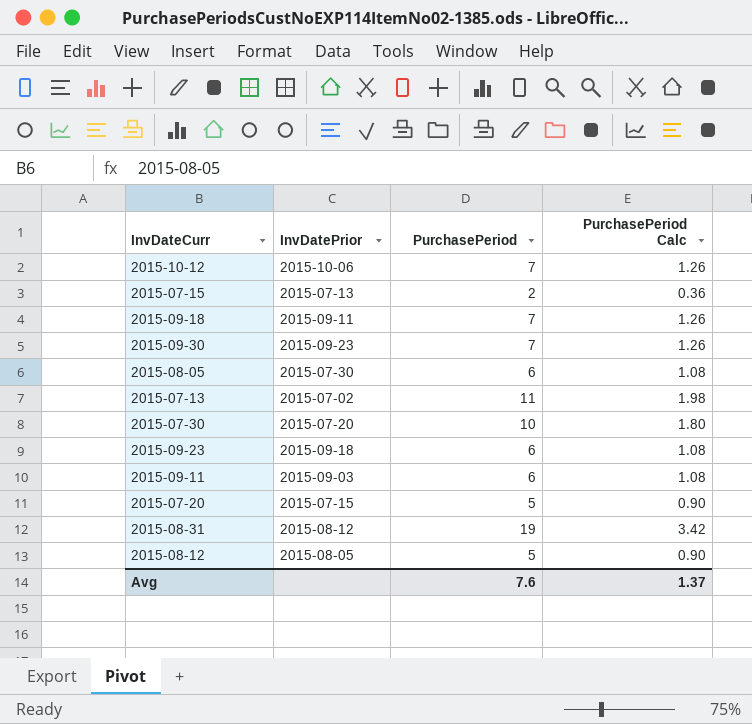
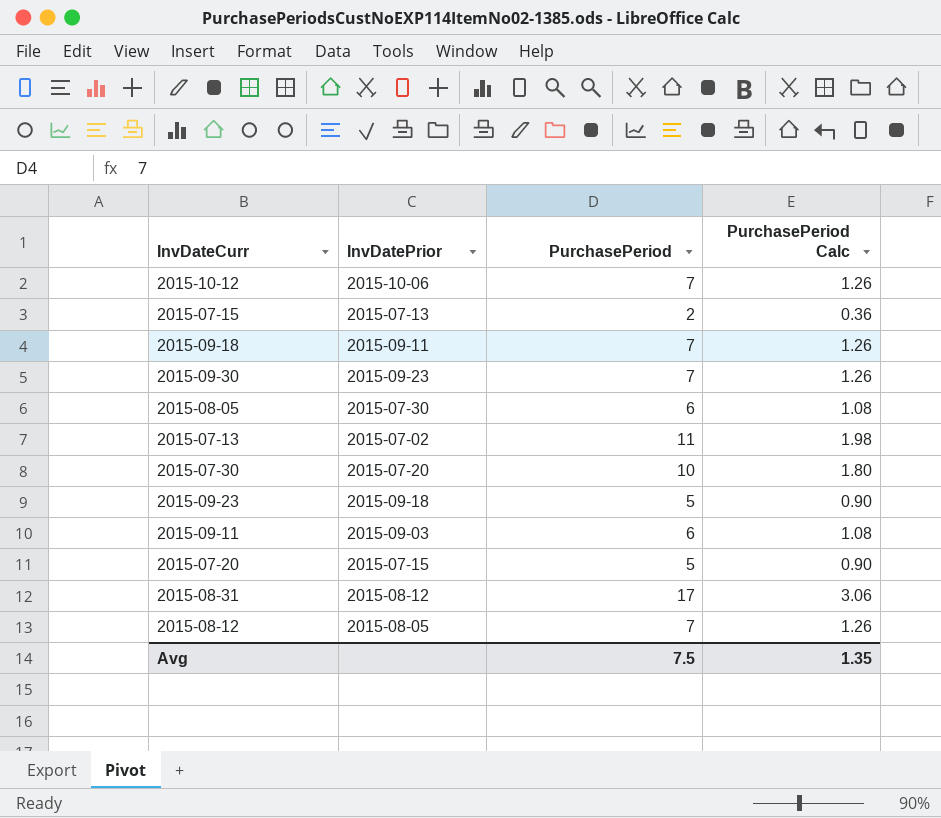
2015-09-23 | PurchasePeriod: 6 -> 5
2015-09-23 | PurchasePeriod Calc: 1.08 -> 0.90
2015-08-31 | PurchasePeriod: 19 -> 17
2015-08-31 | PurchasePeriod Calc: 3.42 -> 3.06
2015-08-12 | PurchasePeriod: 5 -> 7
2015-08-12 | PurchasePeriod Calc: 0.90 -> 1.26
Avg | PurchasePeriod: 7.6 -> 7.5
Avg | PurchasePeriod Calc: 1.37 -> 1.35

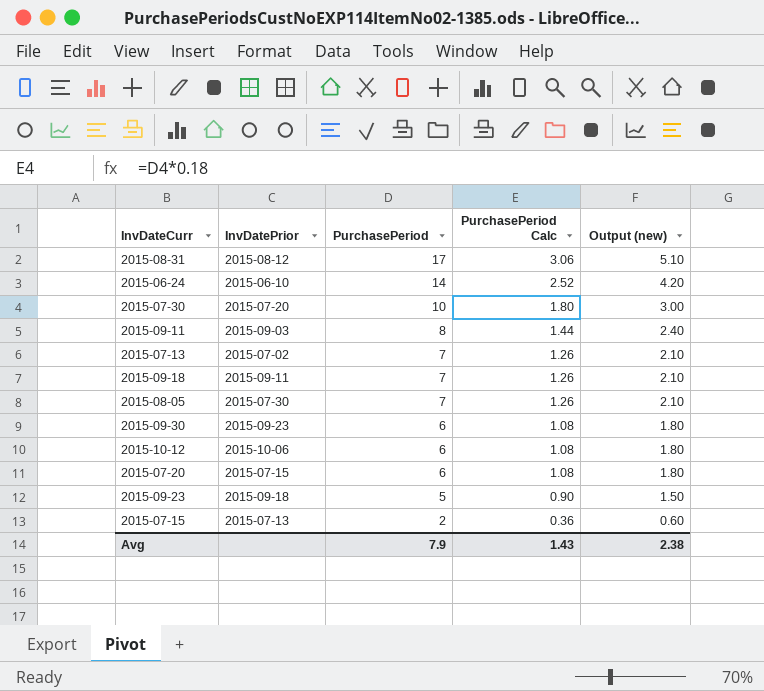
row order: none -> PurchasePeriod descending
column Output (new) | formula: none -> [PurchasePeriod] * 0.3
row 2015-08-12: 2015-08-05 | 7 | 1.26 -> none
row 2015-06-24: none -> 2015-06-10 | 14 | 2.52 | 4.20
2015-09-11 | PurchasePeriod: 6 -> 8
2015-09-11 | PurchasePeriod Calc: 1.08 -> 1.44
2015-07-13 | PurchasePeriod: 11 -> 7
2015-07-13 | PurchasePeriod Calc: 1.98 -> 1.26
2015-08-05 | PurchasePeriod: 6 -> 7
2015-08-05 | PurchasePeriod Calc: 1.08 -> 1.26
2015-09-30 | PurchasePeriod: 7 -> 6
2015-09-30 | PurchasePeriod Calc: 1.26 -> 1.08
2015-10-12 | PurchasePeriod: 7 -> 6
2015-10-12 | PurchasePeriod Calc: 1.26 -> 1.08
2015-07-20 | PurchasePeriod: 5 -> 6
2015-07-20 | PurchasePeriod Calc: 0.90 -> 1.08
Avg | PurchasePeriod: 7.5 -> 7.9
Avg | PurchasePeriod Calc: 1.35 -> 1.43

